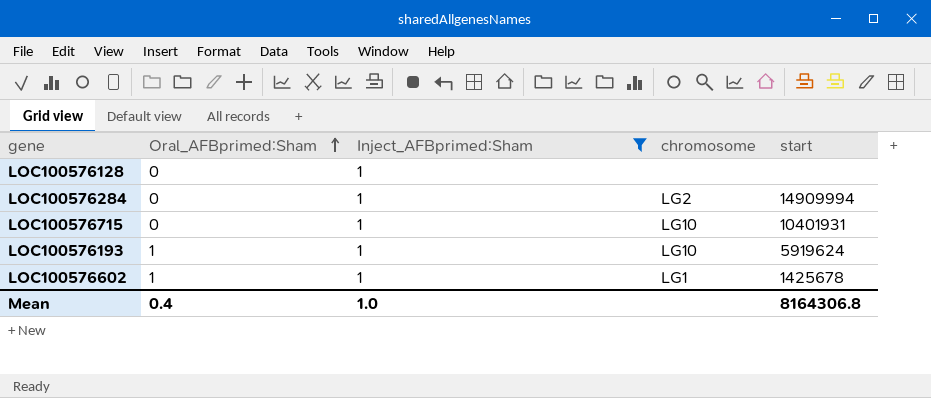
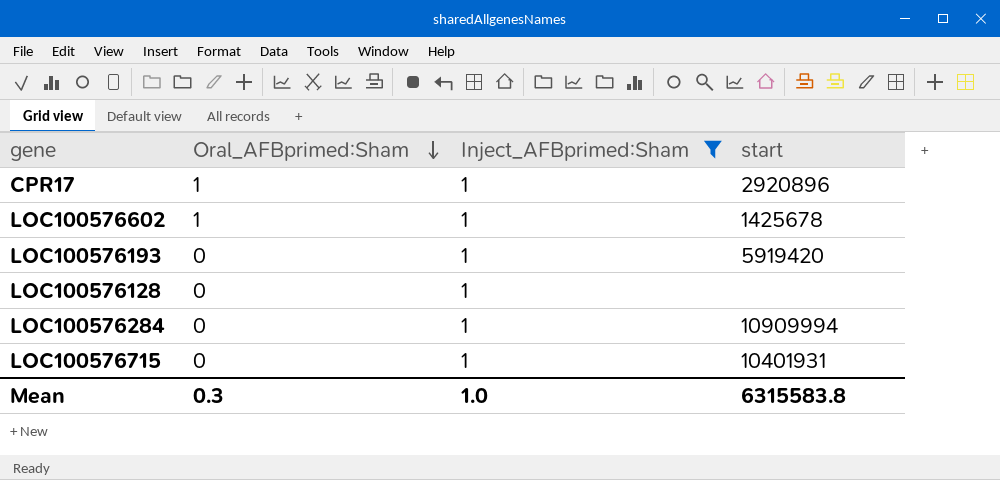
row order: Oral_AFBprimed:Sham ascending -> Oral_AFBprimed:Sham descending
column chromosome | position: 4 -> none
row CPR17: none -> 1 | 1 | 2920896
LOC100576193 | Oral_AFBprimed:Sham: 1 -> 0
LOC100576193 | start: 5919624 -> 5919420
LOC100576284 | start: 14909994 -> 10909994
Mean | Oral_AFBprimed:Sham: 0.4 -> 0.3
Mean | start: 8164306.8 -> 6315583.8

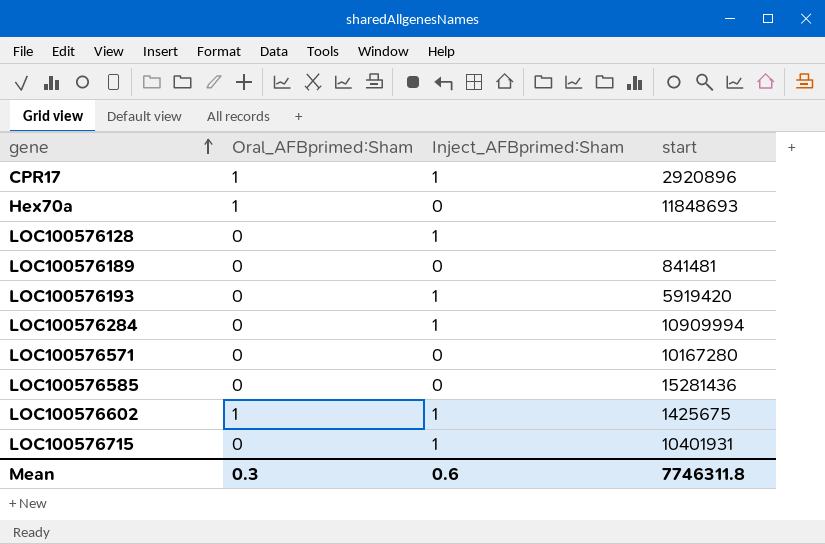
filter: Inject_AFBprimed:Sham = 1 -> none
row order: Oral_AFBprimed:Sham descending -> gene ascending
LOC100576602 | start: 1425678 -> 1425675
Mean | Inject_AFBprimed:Sham: 1.0 -> 0.6
Mean | start: 6315583.8 -> 7746311.8

